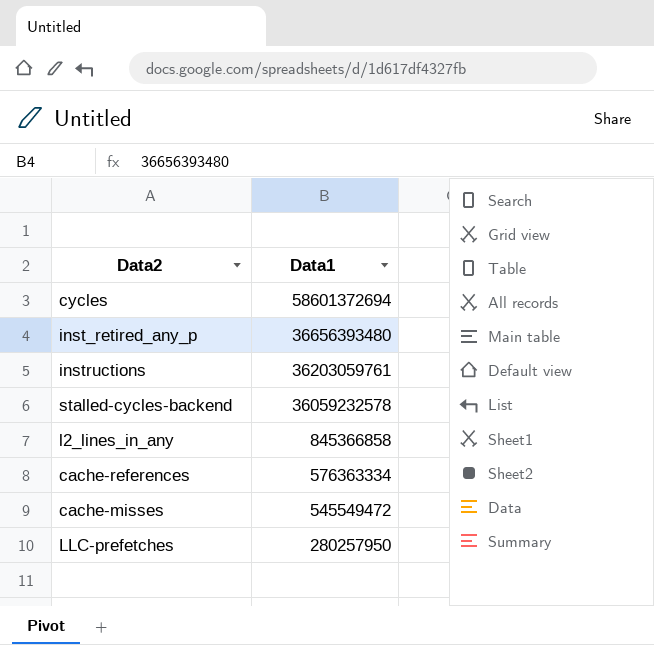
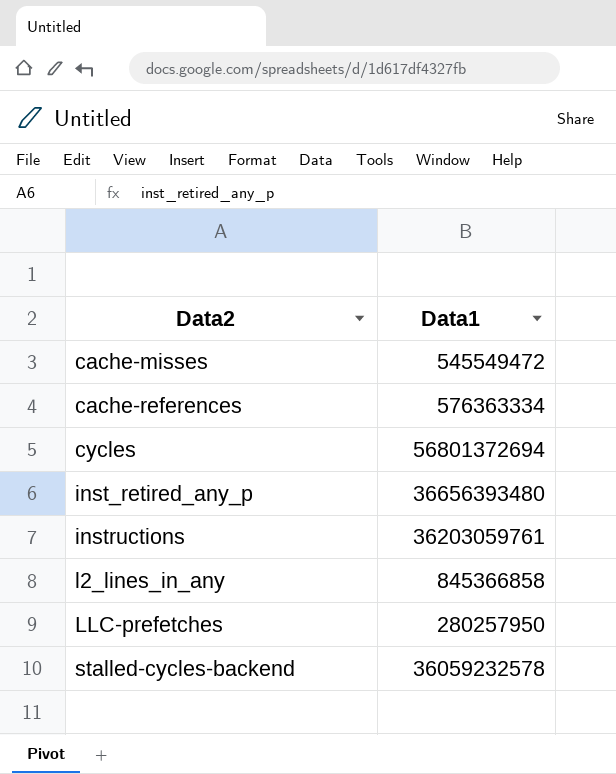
row order: Data1 descending -> Data2 ascending
cycles | Data1: 58601372694 -> 56801372694

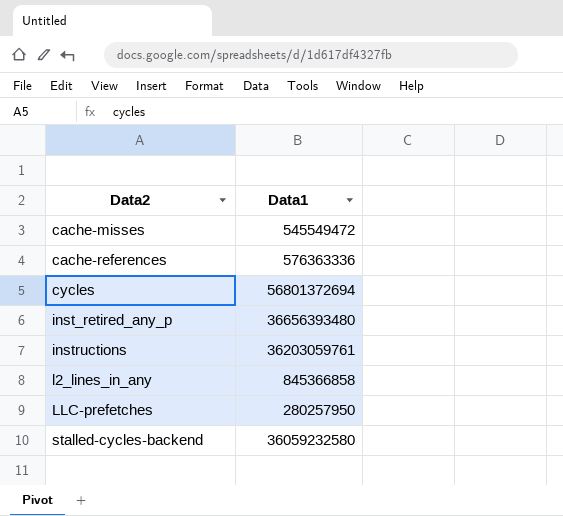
cache-references | Data1: 576363334 -> 576363336
stalled-cycles-backend | Data1: 36059232578 -> 36059232580

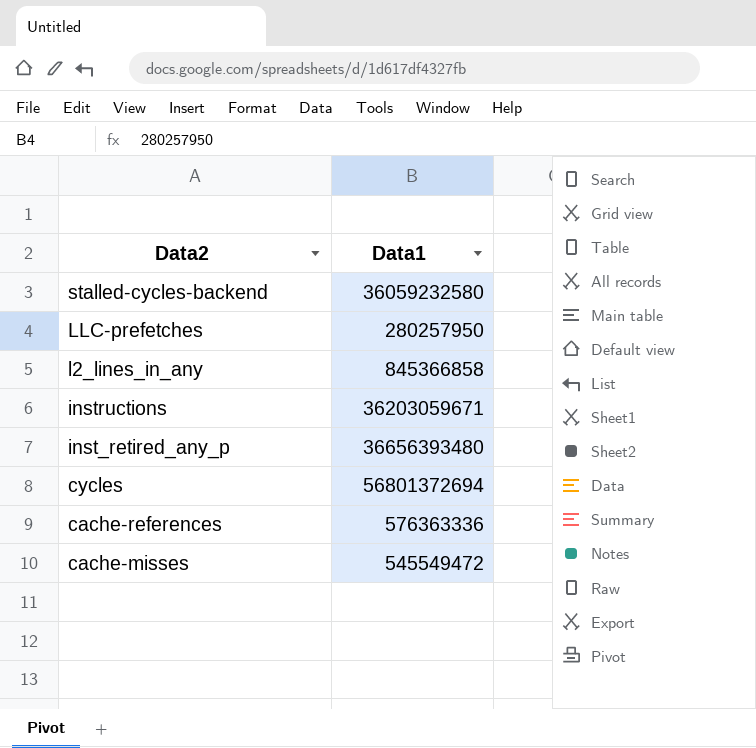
row order: Data2 ascending -> Data2 descending
instructions | Data1: 36203059761 -> 36203059671

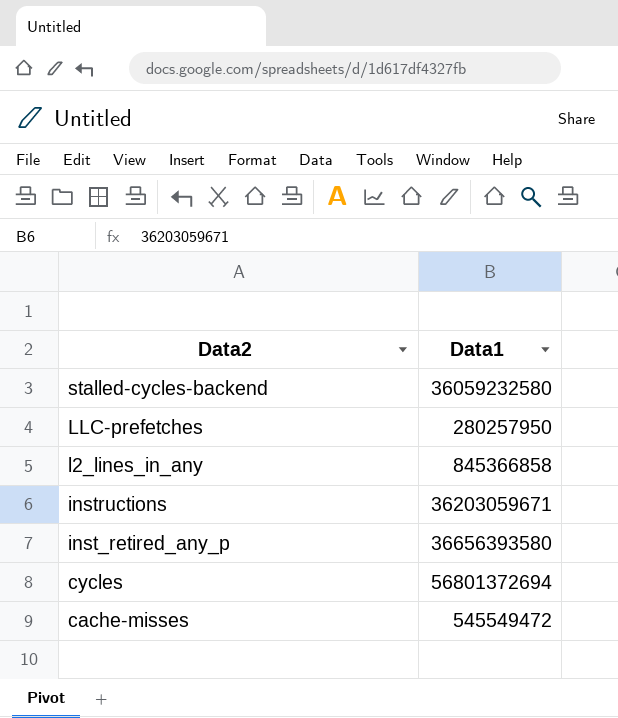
row cache-references: 576363336 -> none
inst_retired_any_p | Data1: 36656393480 -> 36656393580

